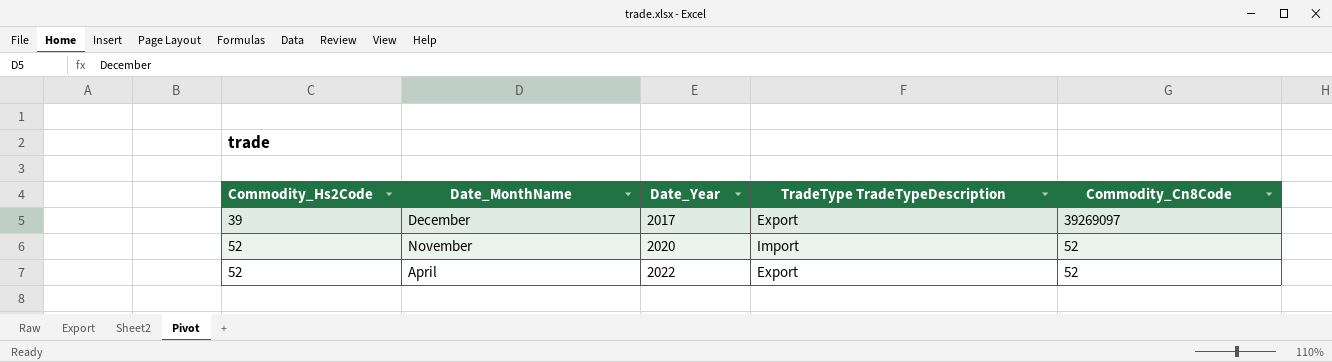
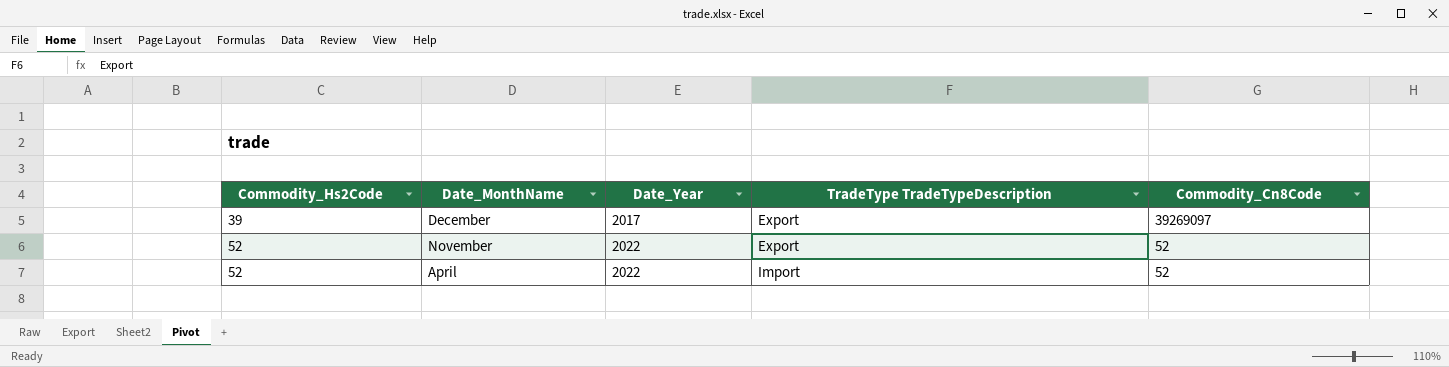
November | Date_Year: 2020 -> 2022
November | TradeType TradeTypeDescription: Import -> Export
April | TradeType TradeTypeDescription: Export -> Import

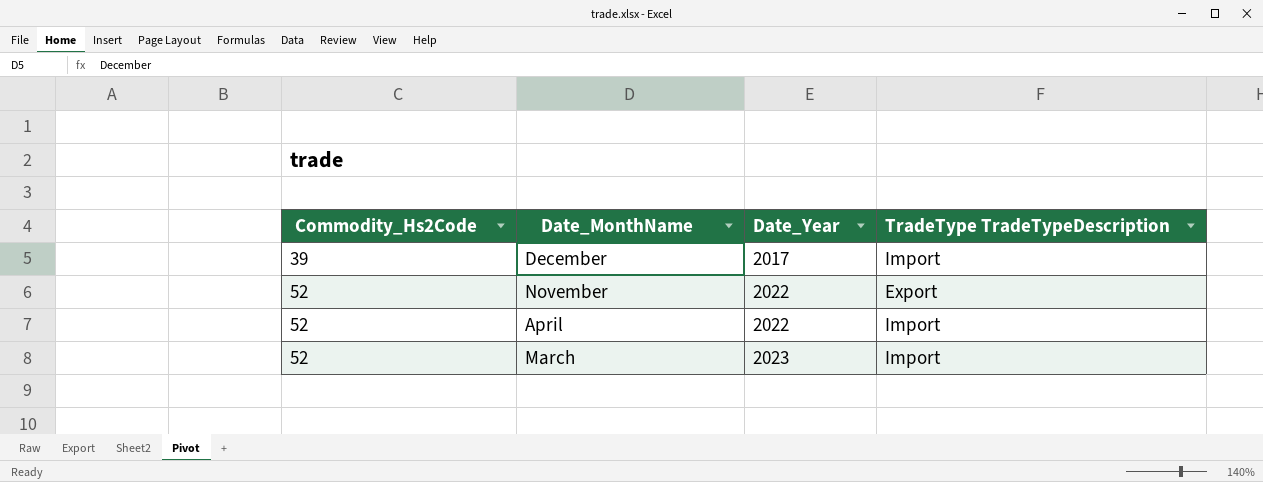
column Commodity_Cn8Code | position: 5 -> none
December | TradeType TradeTypeDescription: Export -> Import
row March: none -> 52 | 2023 | Import

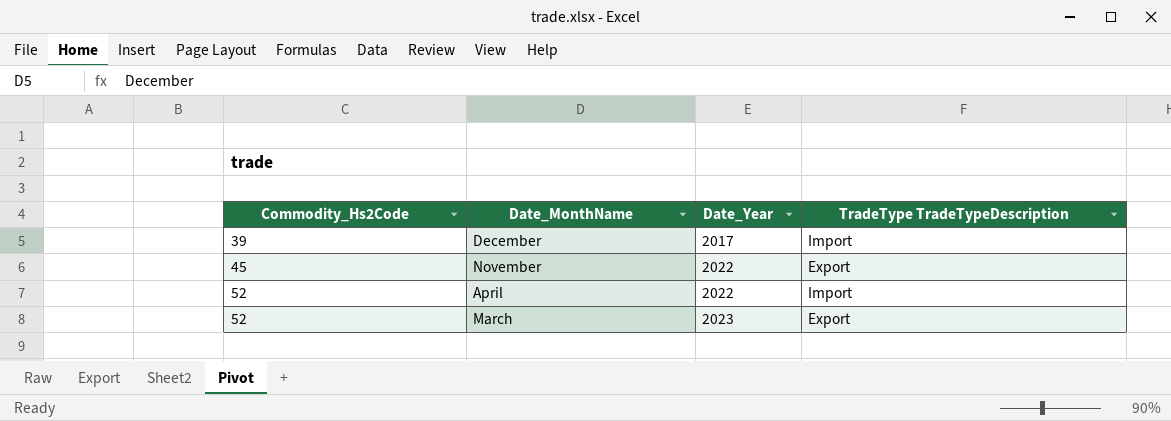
November | Commodity_Hs2Code: 52 -> 45
March | TradeType TradeTypeDescription: Import -> Export

